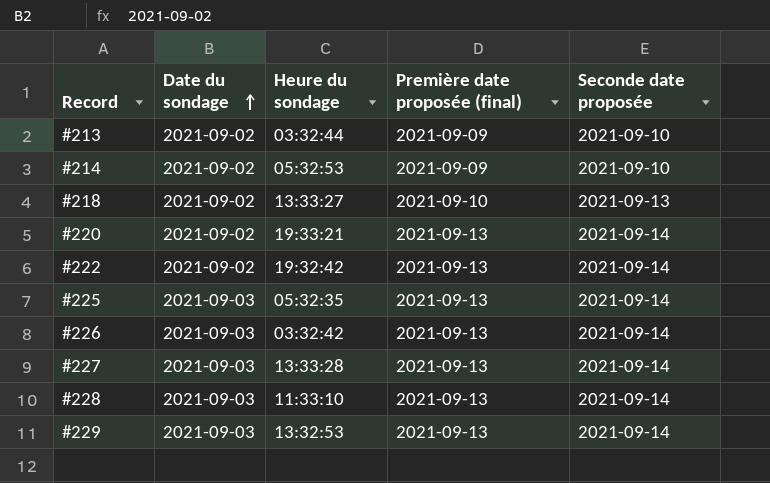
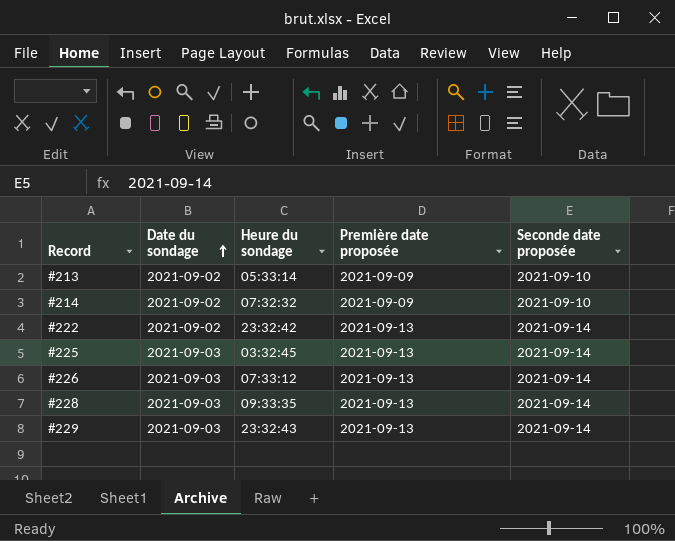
column name: Première date proposée (final) -> Première date proposée
row #218: 2021-09-02 | 13:33:27 | 2021-09-10 | 2021-09-13 -> none
row #220: 2021-09-02 | 19:33:21 | 2021-09-13 | 2021-09-14 -> none
row #227: 2021-09-03 | 13:33:28 | 2021-09-13 | 2021-09-14 -> none
#213 | Heure du sondage: 03:32:44 -> 05:33:14
#214 | Heure du sondage: 05:32:53 -> 07:32:32
#222 | Heure du sondage: 19:32:42 -> 23:32:42
#225 | Heure du sondage: 05:32:35 -> 03:32:45
#226 | Heure du sondage: 03:32:42 -> 07:33:12
#228 | Heure du sondage: 11:33:10 -> 09:33:35
#229 | Heure du sondage: 13:32:53 -> 23:32:43

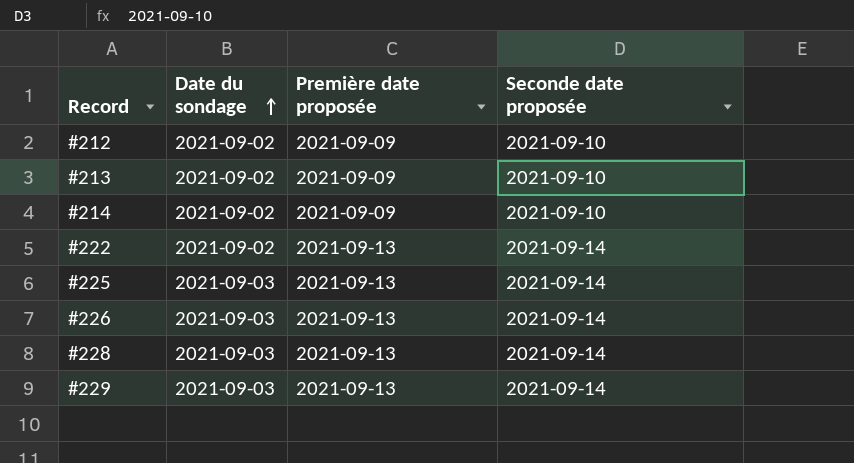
column Heure du sondage | position: 3 -> none
row #212: none -> 2021-09-02 | 2021-09-09 | 2021-09-10

